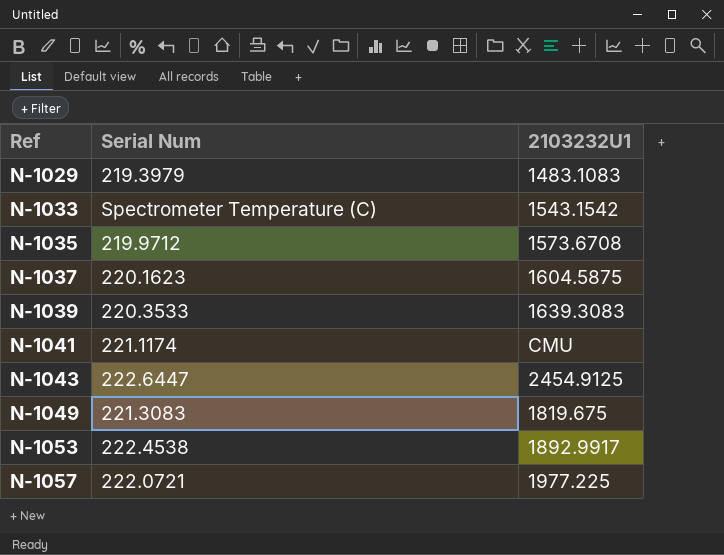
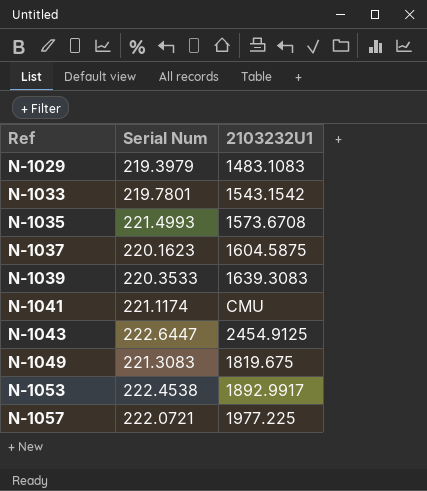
N-1033 | Serial Num: Spectrometer Temperature (C) -> 219.7801
N-1035 | Serial Num: 219.9712 -> 221.4993

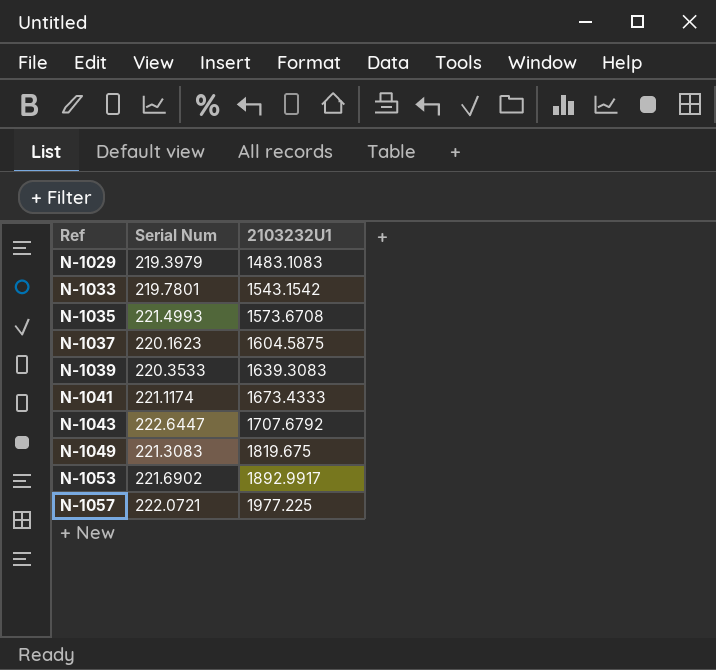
N-1041 | 2103232U1: CMU -> 1673.4333
N-1043 | 2103232U1: 2454.9125 -> 1707.6792
N-1053 | Serial Num: 222.4538 -> 221.6902

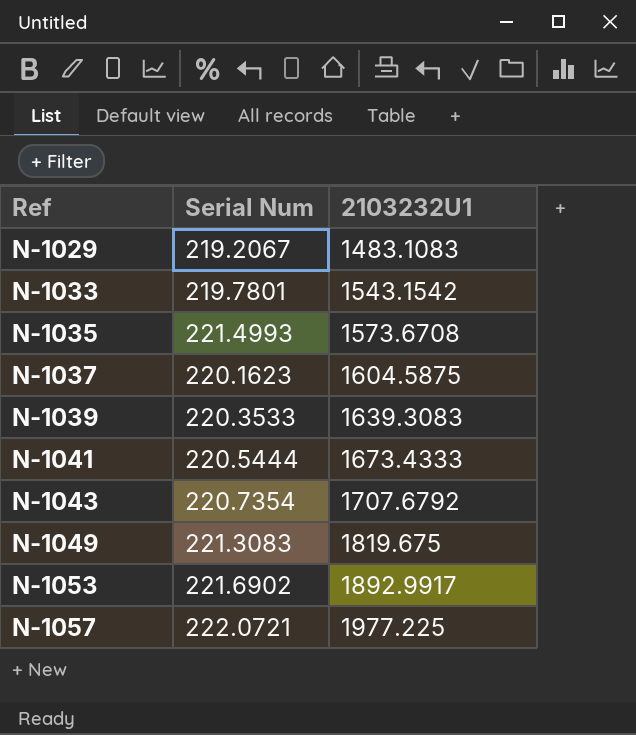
N-1029 | Serial Num: 219.3979 -> 219.2067
N-1041 | Serial Num: 221.1174 -> 220.5444
N-1043 | Serial Num: 222.6447 -> 220.7354

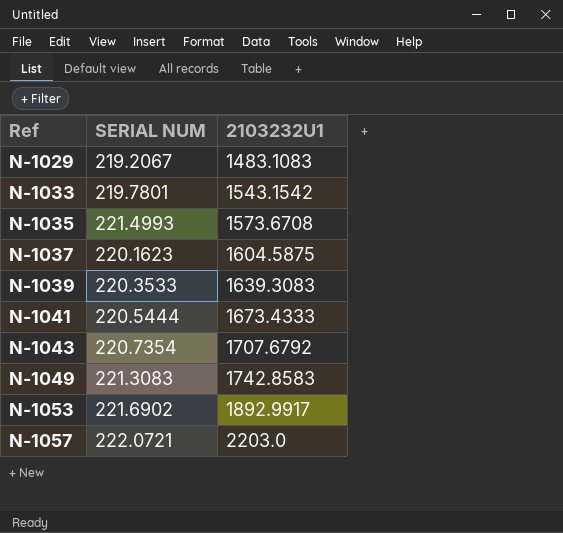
column name: Serial Num -> SERIAL NUM
N-1049 | 2103232U1: 1819.675 -> 1742.8583
N-1057 | 2103232U1: 1977.225 -> 2203.0

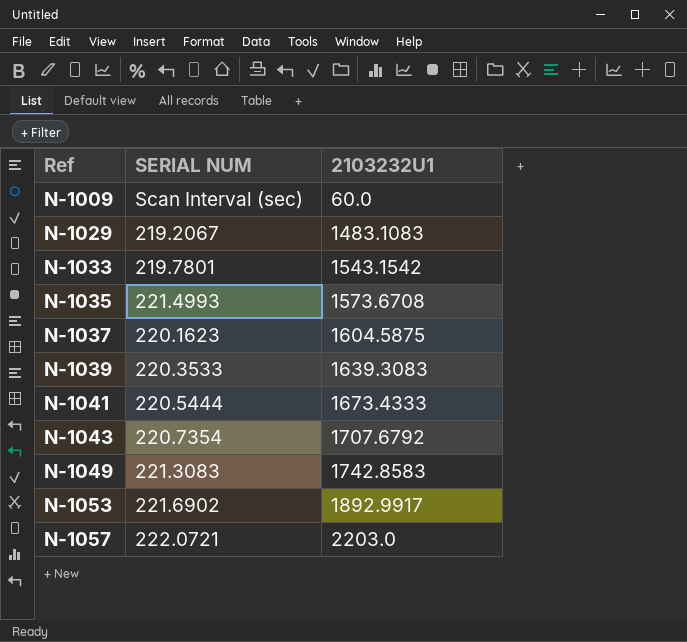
row N-1009: none -> Scan Interval (sec) | 60.0

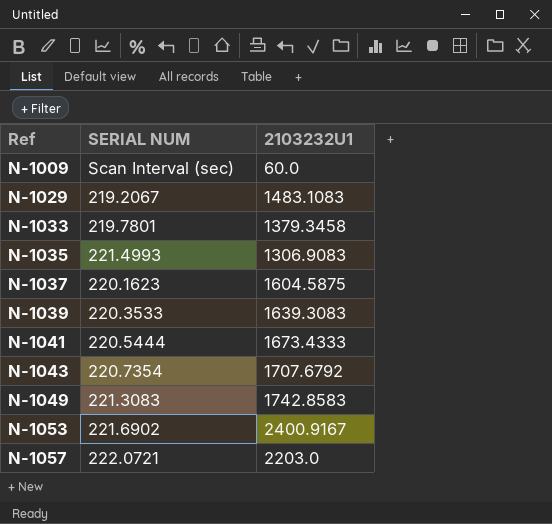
N-1033 | 2103232U1: 1543.1542 -> 1379.3458
N-1035 | 2103232U1: 1573.6708 -> 1306.9083
N-1053 | 2103232U1: 1892.9917 -> 2400.9167

